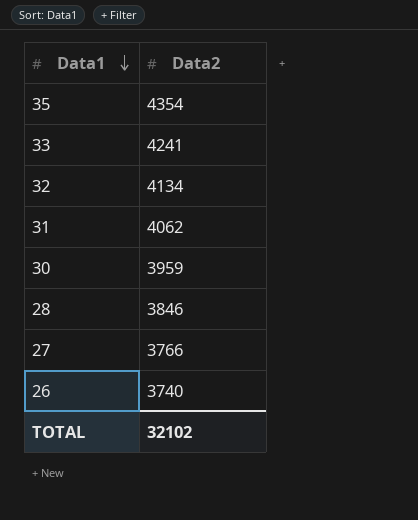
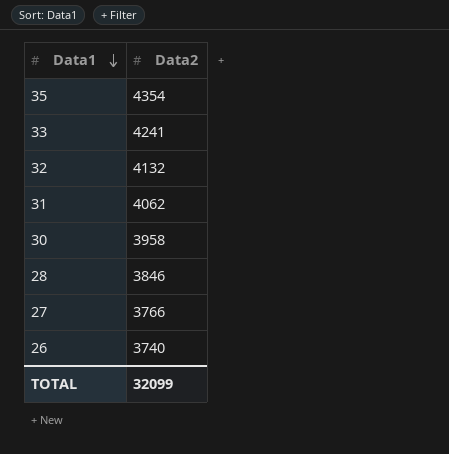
32 | Data2: 4134 -> 4132
30 | Data2: 3959 -> 3958
TOTAL | Data2: 32102 -> 32099

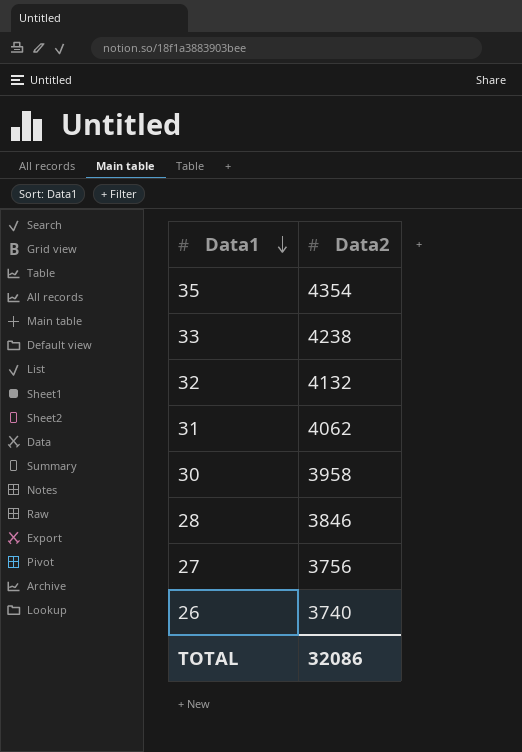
33 | Data2: 4241 -> 4238
27 | Data2: 3766 -> 3756
TOTAL | Data2: 32099 -> 32086

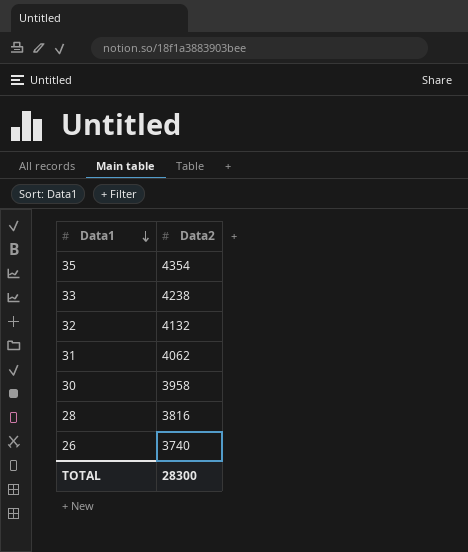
row 27: 3756 -> none
28 | Data2: 3846 -> 3816
TOTAL | Data2: 32086 -> 28300

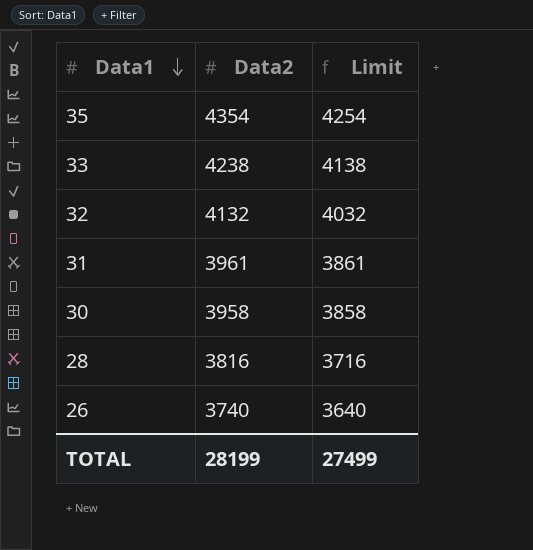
column Limit | formula: none -> [Data2] - 100
31 | Data2: 4062 -> 3961
TOTAL | Data2: 28300 -> 28199

